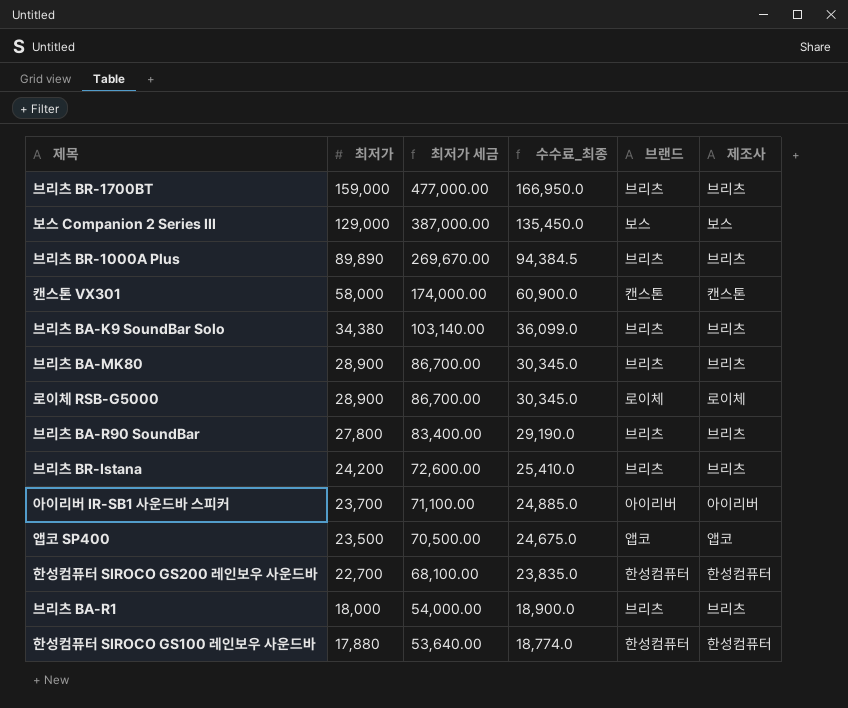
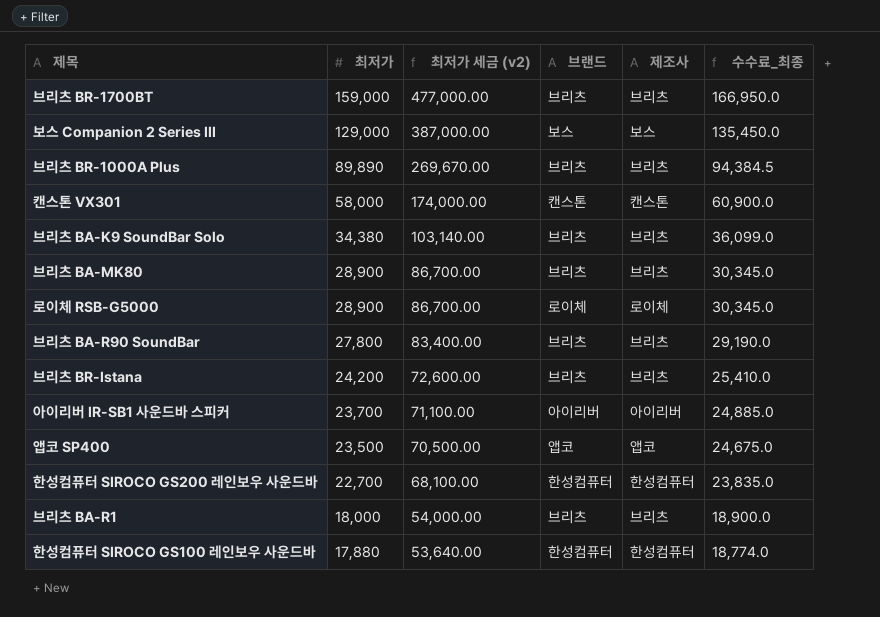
column name: 최저가 세금 -> 최저가 세금 (v2)
column 수수료_최종 | position: 4 -> 6

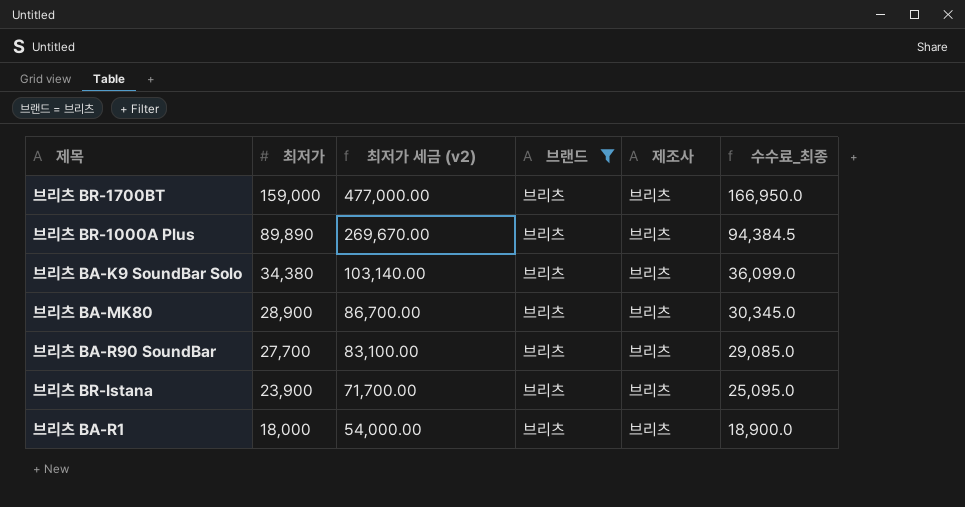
filter: none -> 브랜드 = 브리츠
브리츠 BA-R90 SoundBar | 최저가: 27,800 -> 27,700
브리츠 BA-R90 SoundBar | 최저가 세금 (v2): 83,400.00 -> 83,100.00
브리츠 BA-R90 SoundBar | 수수료_최종: 29,190.0 -> 29,085.0
브리츠 BR-Istana | 최저가: 24,200 -> 23,900
브리츠 BR-Istana | 최저가 세금 (v2): 72,600.00 -> 71,700.00
브리츠 BR-Istana | 수수료_최종: 25,410.0 -> 25,095.0

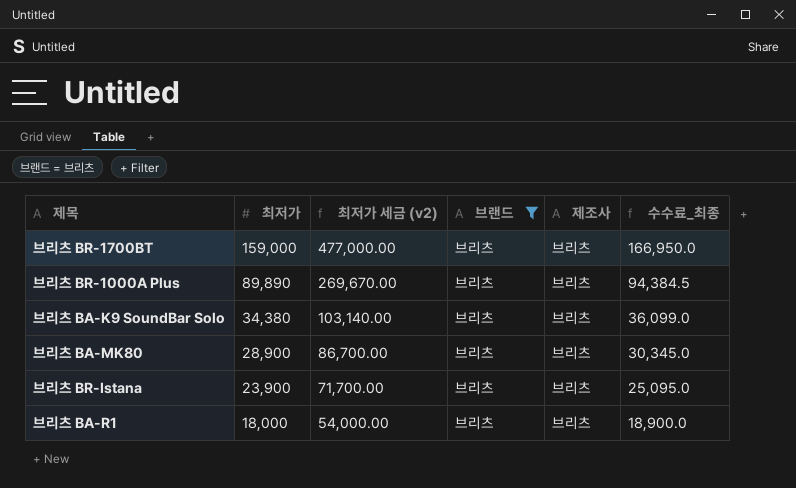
row 브리츠 BA-R90 SoundBar: 27,700 | 83,100.00 | 브리츠 | 브리츠 | 29,085.0 -> none

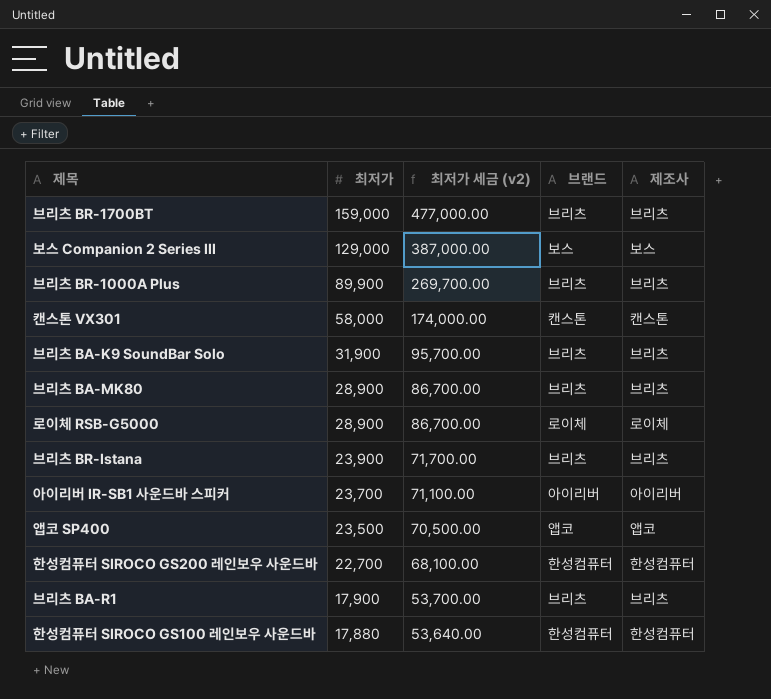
filter: 브랜드 = 브리츠 -> none
column 수수료_최종 | formula: [최저가] * 1.05 -> none
브리츠 BR-1000A Plus | 최저가: 89,890 -> 89,900
브리츠 BR-1000A Plus | 최저가 세금 (v2): 269,670.00 -> 269,700.00
브리츠 BA-K9 SoundBar Solo | 최저가: 34,380 -> 31,900
브리츠 BA-K9 SoundBar Solo | 최저가 세금 (v2): 103,140.00 -> 95,700.00
브리츠 BA-R1 | 최저가: 18,000 -> 17,900
브리츠 BA-R1 | 최저가 세금 (v2): 54,000.00 -> 53,700.00

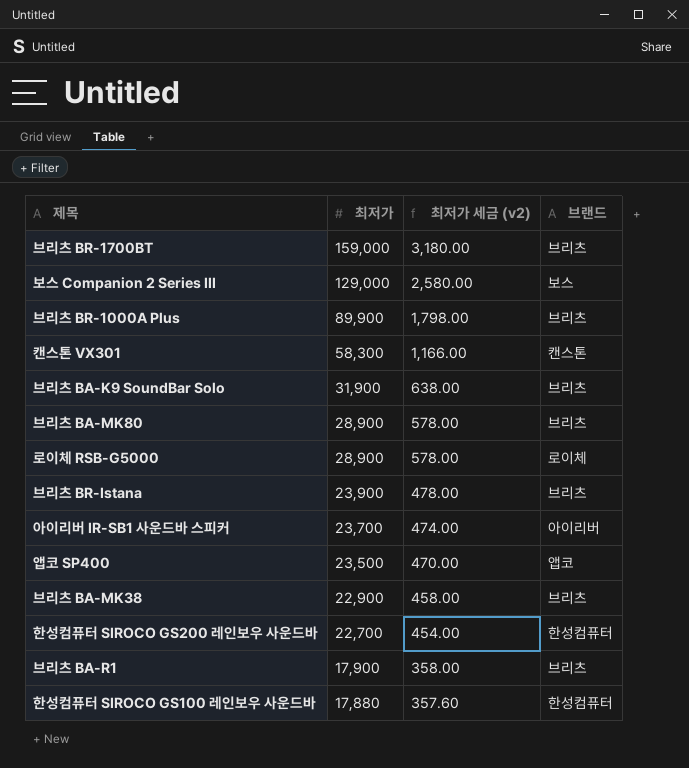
column 제조사 | position: 5 -> none
column 최저가 세금 (v2) | formula: [최저가] * 3 -> [최저가] * 0.02
캔스톤 VX301 | 최저가: 58,000 -> 58,300
row 브리츠 BA-MK38: none -> 22,900 | 458.00 | 브리츠

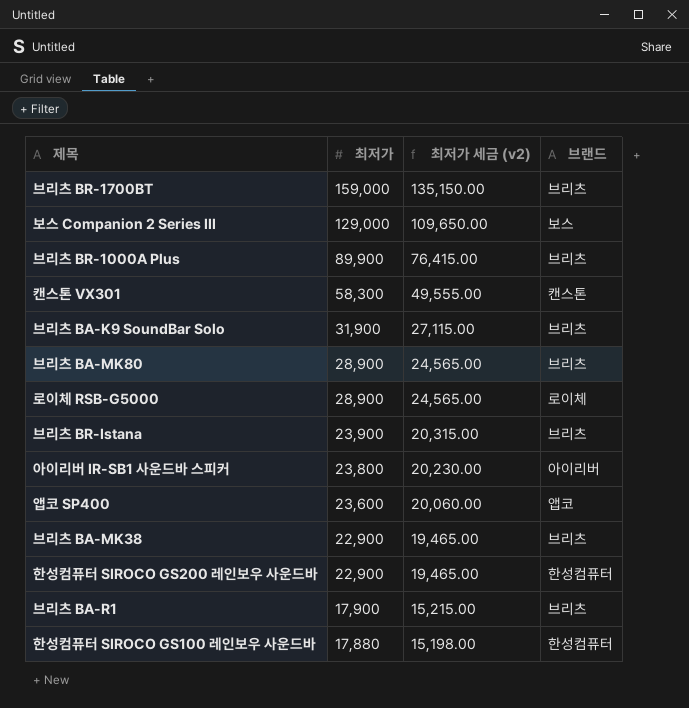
column 최저가 세금 (v2) | formula: [최저가] * 0.02 -> [최저가] * 0.85
아이리버 IR-SB1 사운드바 스피커 | 최저가: 23,700 -> 23,800
앱코 SP400 | 최저가: 23,500 -> 23,600
한성컴퓨터 SIROCO GS200 레인보우 사운드바 | 최저가: 22,700 -> 22,900

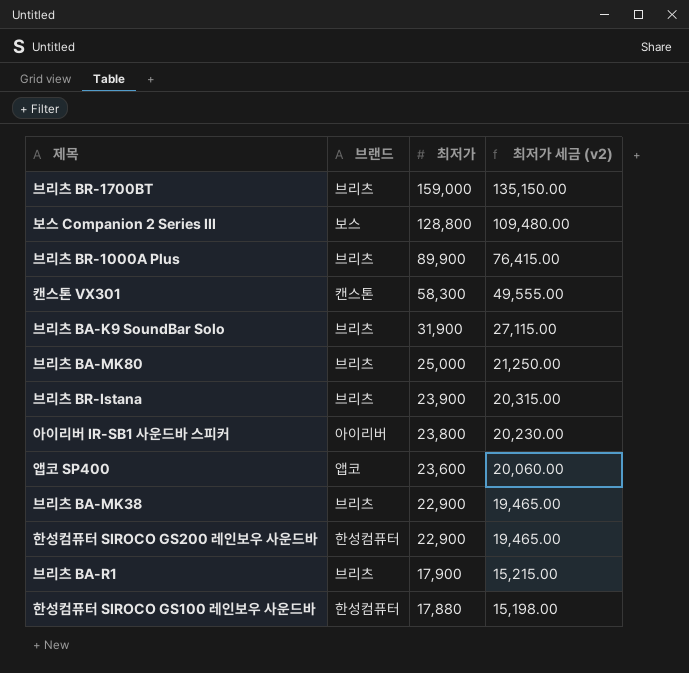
column 브랜드 | position: 4 -> 2
row 로이체 RSB-G5000: 28,900 | 24,565.00 | 로이체 -> none
보스 Companion 2 Series III | 최저가: 129,000 -> 128,800
보스 Companion 2 Series III | 최저가 세금 (v2): 109,650.00 -> 109,480.00
브리츠 BA-MK80 | 최저가: 28,900 -> 25,000
브리츠 BA-MK80 | 최저가 세금 (v2): 24,565.00 -> 21,250.00

